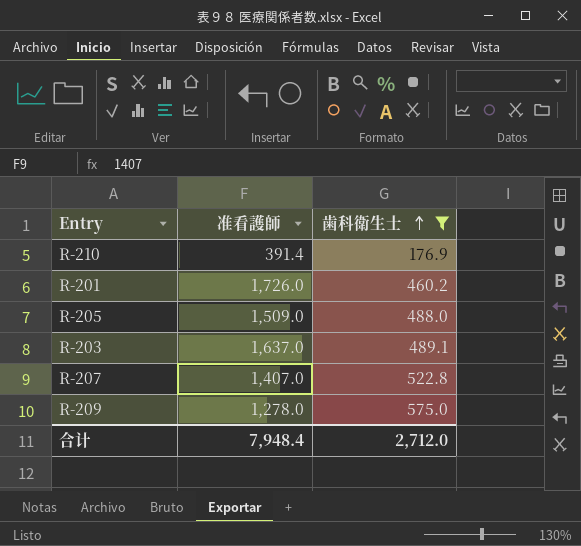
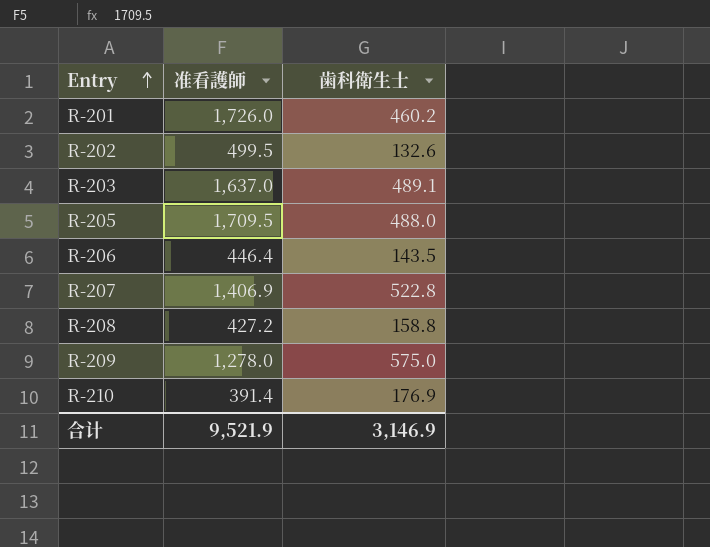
filter: 歯科衛生士 >= 176.9 -> none
row order: 歯科衛生士 ascending -> Entry ascending
R-205 | 准看護師: 1,509.0 -> 1,709.5
R-207 | 准看護師: 1,407.0 -> 1,406.9
合计 | 准看護師: 7,948.4 -> 9,521.9
合计 | 歯科衛生士: 2,712.0 -> 3,146.9

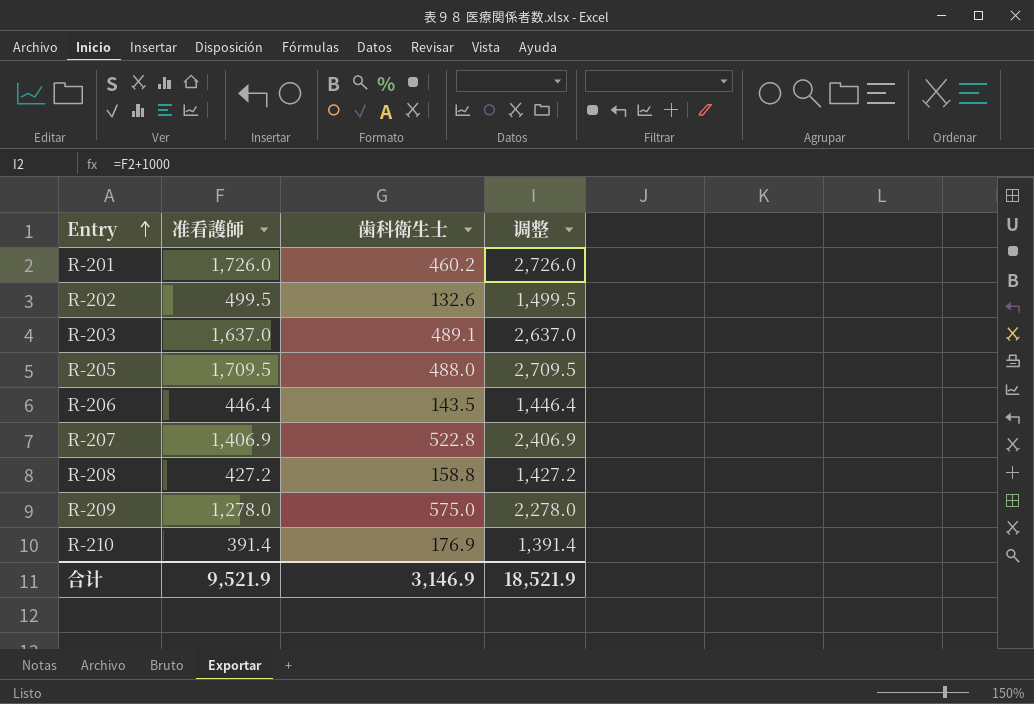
column 调整 | formula: none -> [准看護師] + 1000

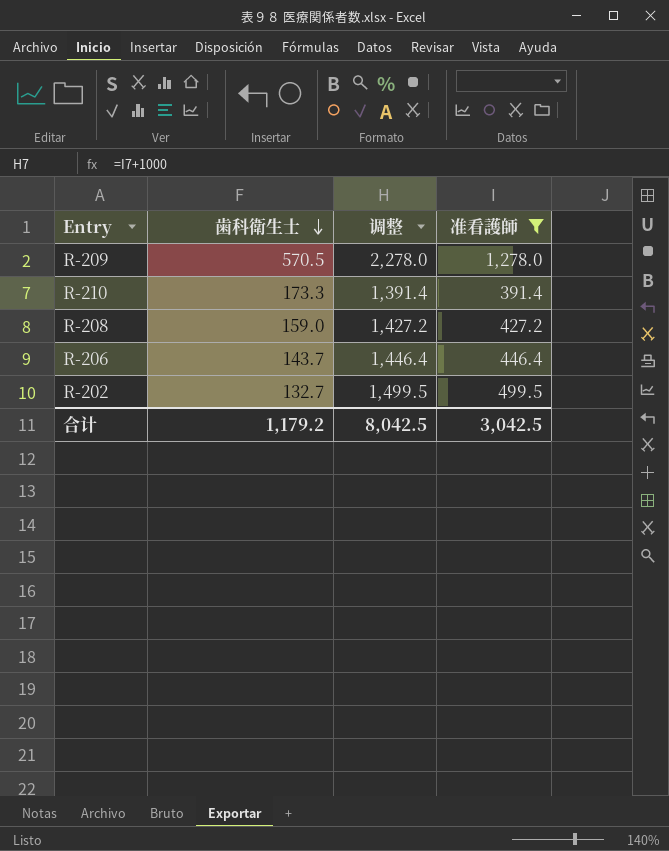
filter: none -> 准看護師 <= 1,278.0
row order: Entry ascending -> 歯科衛生士 descending
column 准看護師 | position: 2 -> 4
R-209 | 歯科衛生士: 575.0 -> 570.5
R-210 | 歯科衛生士: 176.9 -> 173.3
R-208 | 歯科衛生士: 158.8 -> 159.0
R-206 | 歯科衛生士: 143.5 -> 143.7
R-202 | 歯科衛生士: 132.6 -> 132.7
合计 | 歯科衛生士: 3,146.9 -> 1,179.2
合计 | 调整: 18,521.9 -> 8,042.5
合计 | 准看護師: 9,521.9 -> 3,042.5

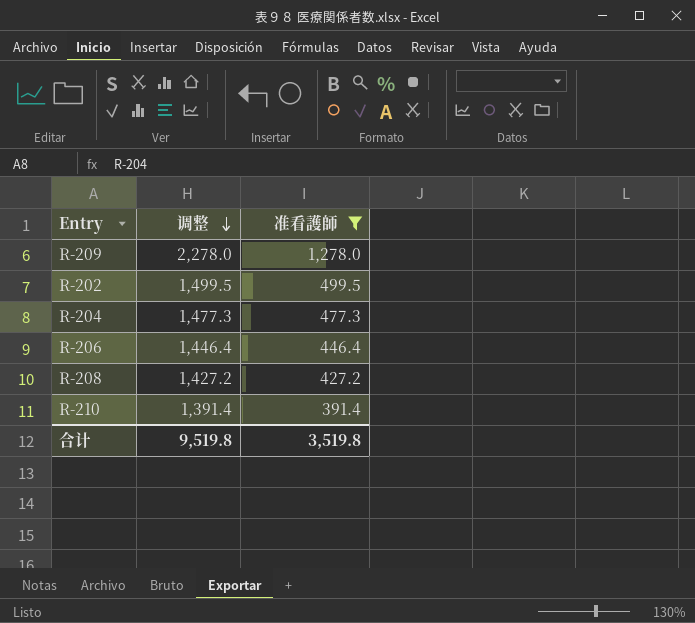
row order: 歯科衛生士 descending -> 调整 descending
column 歯科衛生士 | position: 2 -> none
row R-204: none -> 1,477.3 | 477.3
合计 | 调整: 8,042.5 -> 9,519.8
合计 | 准看護師: 3,042.5 -> 3,519.8

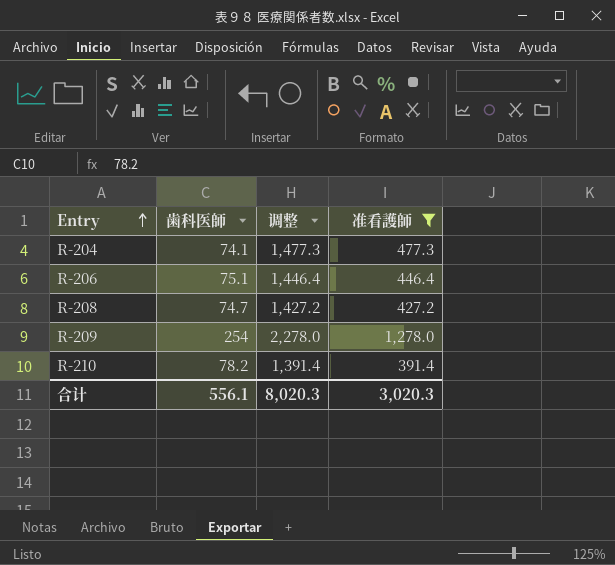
row order: 调整 descending -> Entry ascending
column 歯科医師 | position: none -> 2
row R-202: 1,499.5 | 499.5 -> none
合计 | 调整: 9,519.8 -> 8,020.3
合计 | 准看護師: 3,519.8 -> 3,020.3

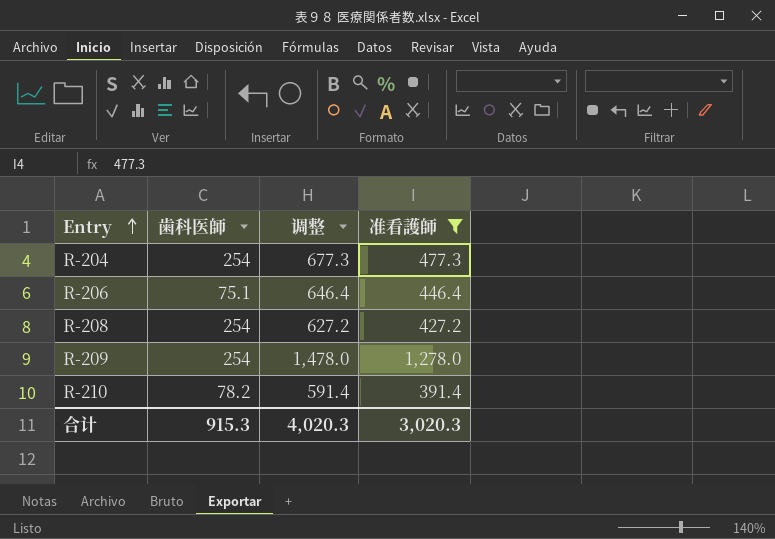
column 调整 | formula: [准看護師] + 1000 -> [准看護師] + 200
R-204 | 歯科医師: 74.1 -> 254
R-208 | 歯科医師: 74.7 -> 254
合计 | 歯科医師: 556.1 -> 915.3
合计 | 调整: 8,020.3 -> 4,020.3

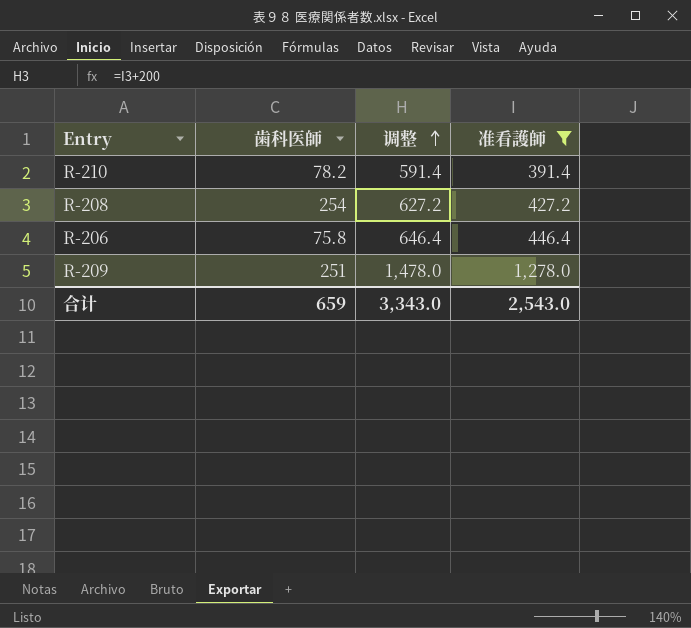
row order: Entry ascending -> 调整 ascending
row R-204: 254 | 677.3 | 477.3 -> none
R-206 | 歯科医師: 75.1 -> 75.8
R-209 | 歯科医師: 254 -> 251
合计 | 歯科医師: 915.3 -> 659
合计 | 调整: 4,020.3 -> 3,343.0
合计 | 准看護師: 3,020.3 -> 2,543.0

